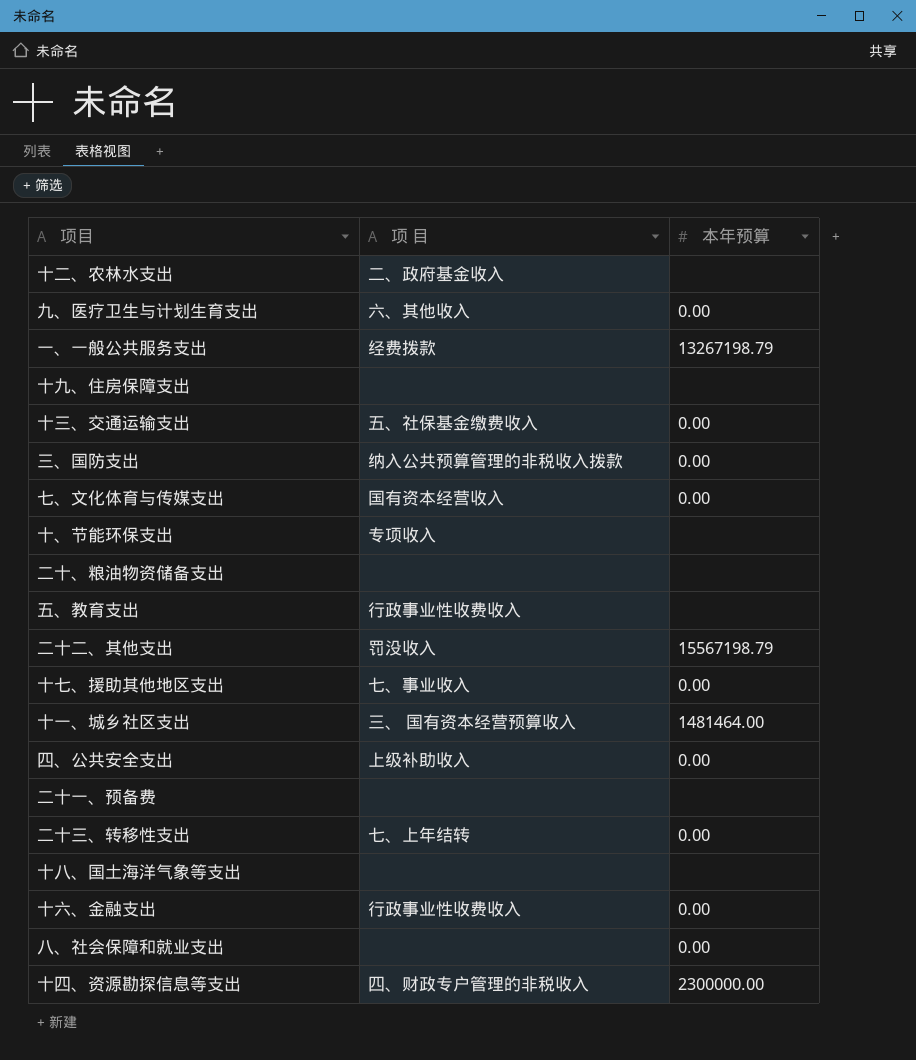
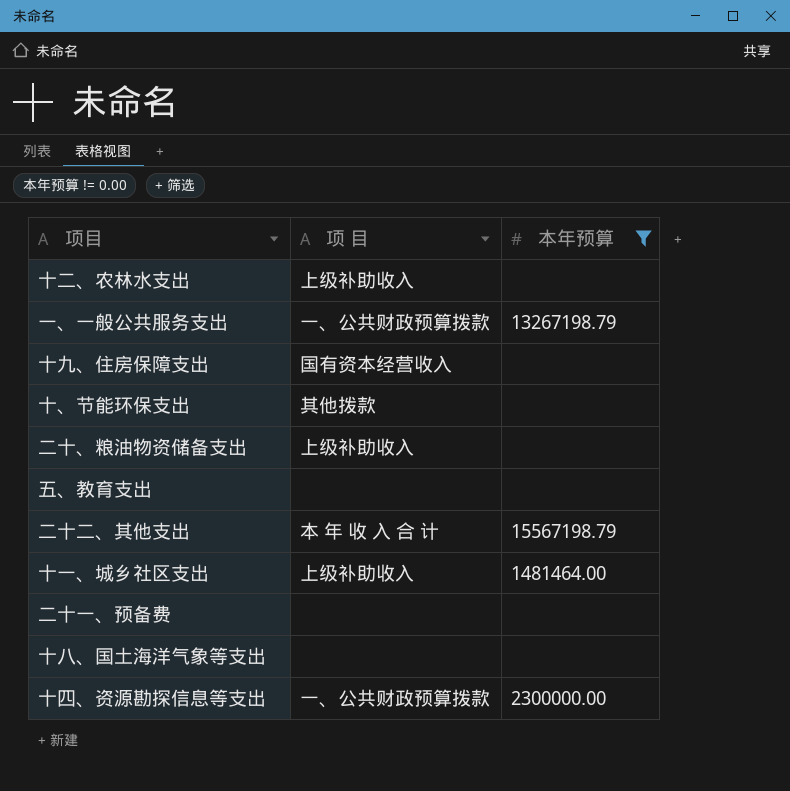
filter: none -> 本年预算 != 0.00
十二、农林水支出 | 项 目: 二、政府基金收入 -> 上级补助收入
一、一般公共服务支出 | 项 目: 经费拨款 -> 一、公共财政预算拨款
十九、住房保障支出 | 项 目: none -> 国有资本经营收入
十、节能环保支出 | 项 目: 专项收入 -> 其他拨款
二十、粮油物资储备支出 | 项 目: none -> 上级补助收入
五、教育支出 | 项 目: 行政事业性收费收入 -> none
二十二、其他支出 | 项 目: 罚没收入 -> 本 年 收 入 合 计
十一、城乡社区支出 | 项 目: 三、 国有资本经营预算收入 -> 上级补助收入
十四、资源勘探信息等支出 | 项 目: 四、财政专户管理的非税收入 -> 一、公共财政预算拨款

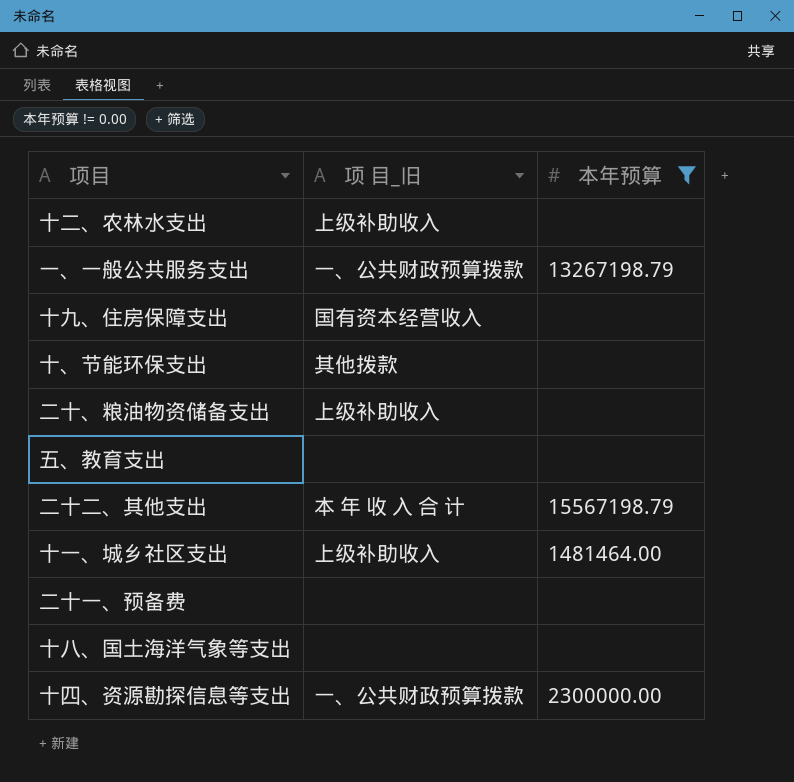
column name: 项 目 -> 项 目_旧

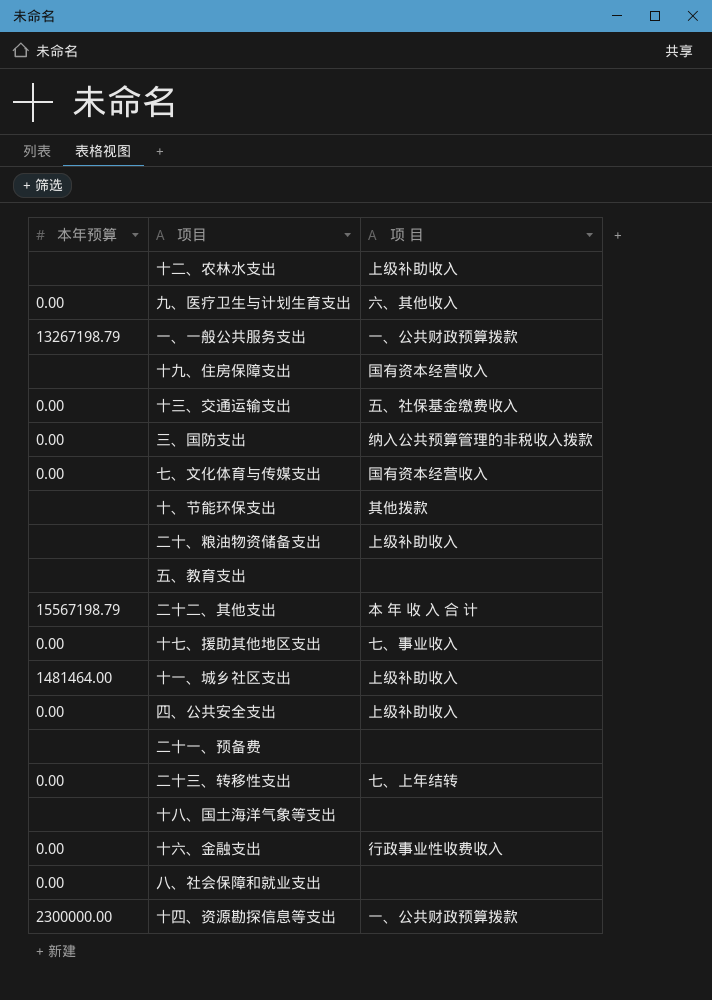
filter: 本年预算 != 0.00 -> none
column 本年预算 | position: 3 -> 1
column name: 项 目_旧 -> 项 目

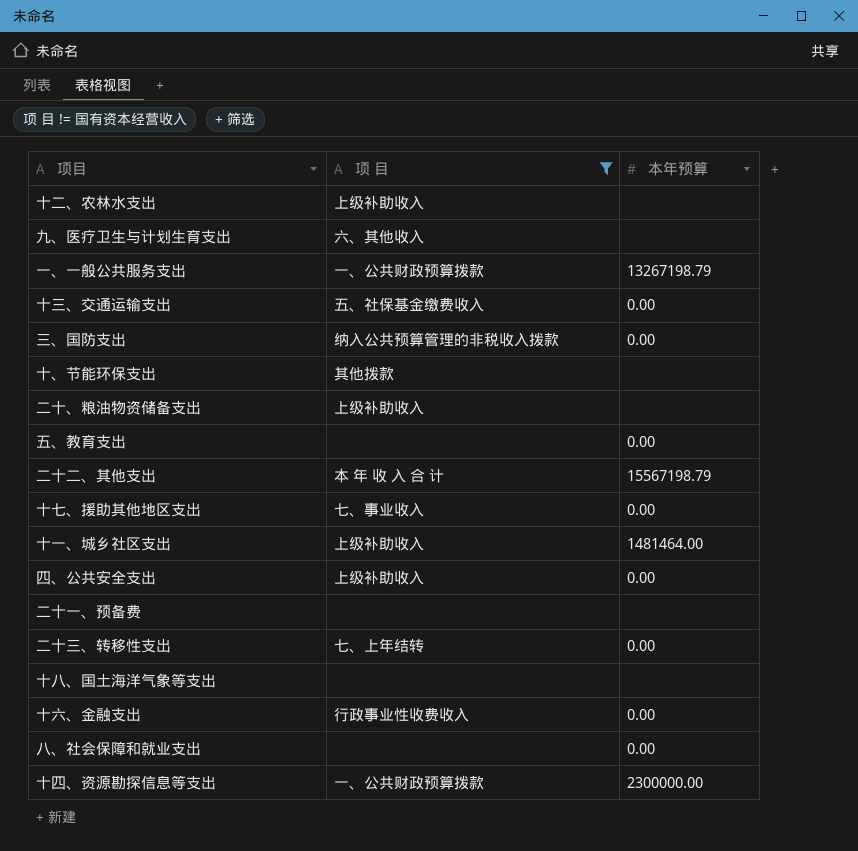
filter: none -> 项 目 != 国有资本经营收入
column 本年预算 | position: 1 -> 3
九、医疗卫生与计划生育支出 | 本年预算: 0.00 -> none
五、教育支出 | 本年预算: none -> 0.00

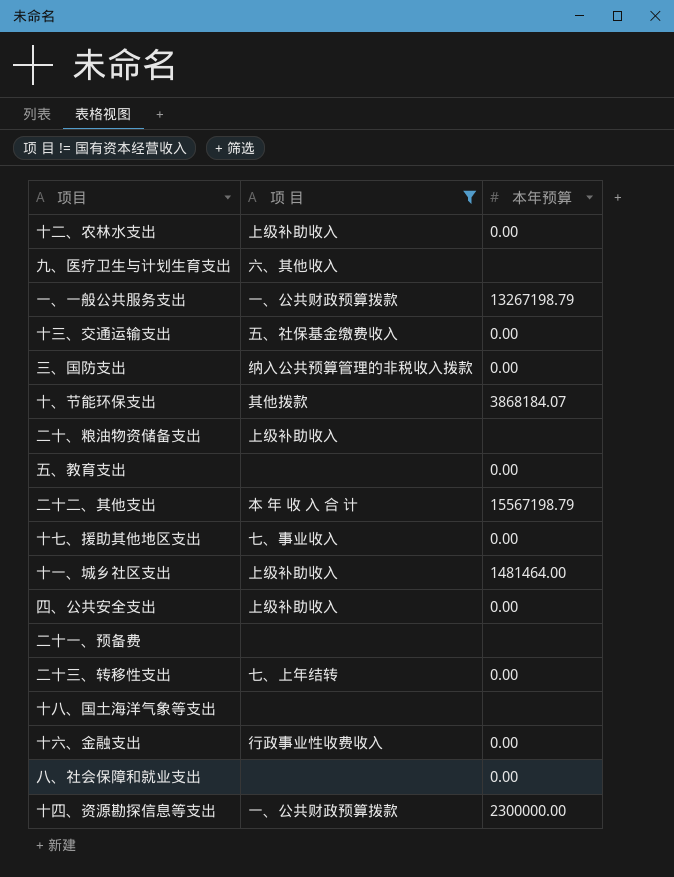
十二、农林水支出 | 本年预算: none -> 0.00
十、节能环保支出 | 本年预算: none -> 3868184.07

